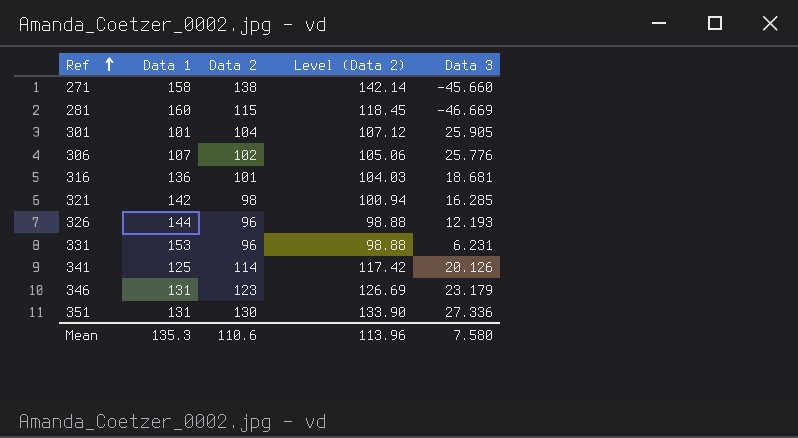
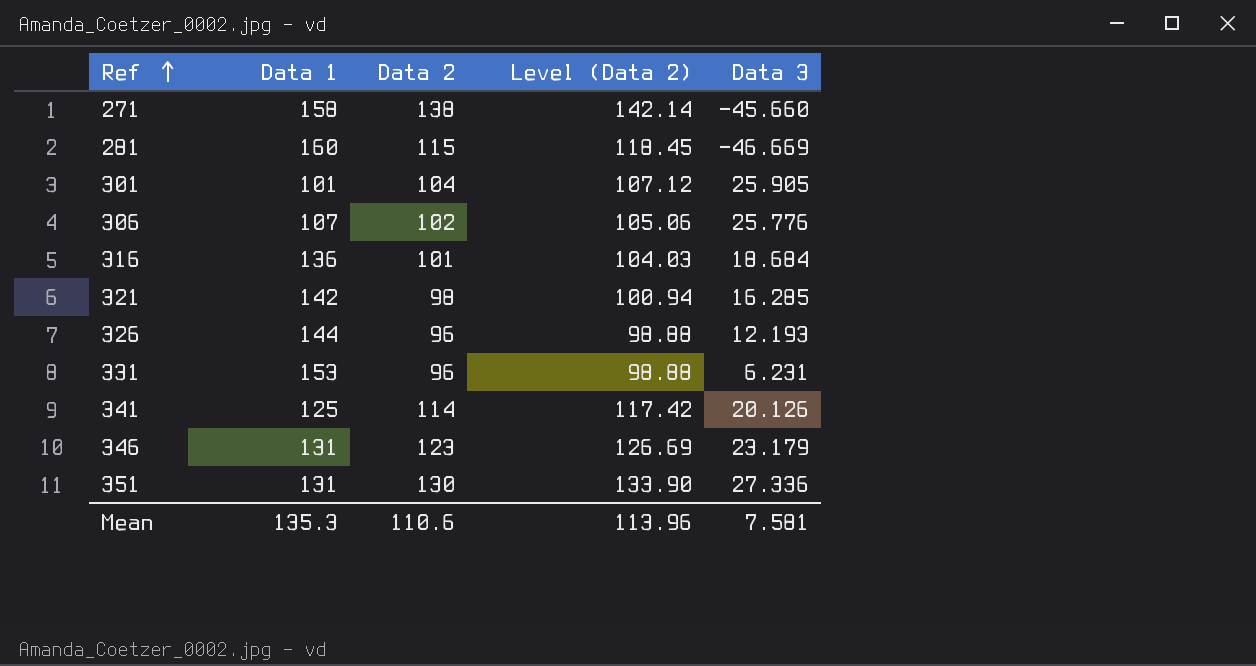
316 | Data 3: 18.681 -> 18.684
Mean | Data 3: 7.580 -> 7.581

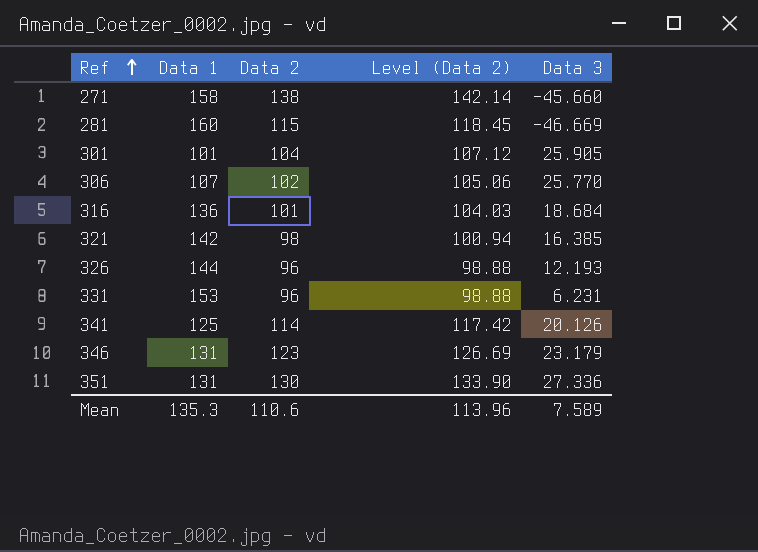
306 | Data 3: 25.776 -> 25.770
321 | Data 3: 16.285 -> 16.385
Mean | Data 3: 7.581 -> 7.589

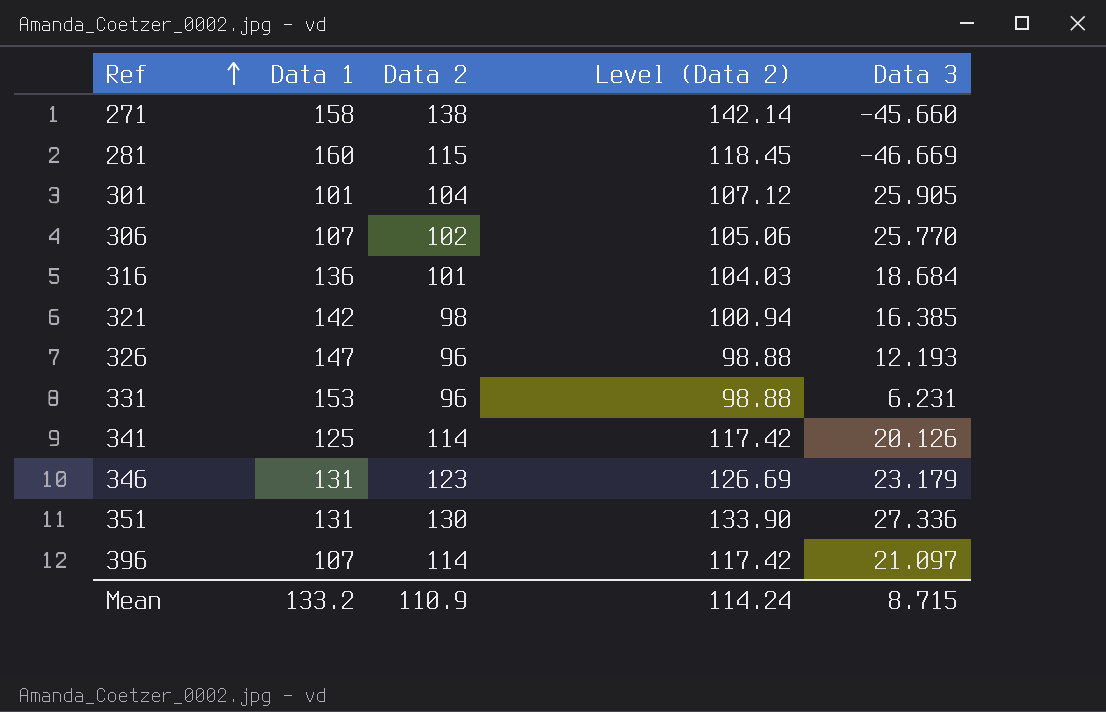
326 | Data 1: 144 -> 147
row 396: none -> 107 | 114 | 117.42 | 21.097
Mean | Data 1: 135.3 -> 133.2
Mean | Data 2: 110.6 -> 110.9
Mean | Level (Data 2): 113.96 -> 114.24
Mean | Data 3: 7.589 -> 8.715

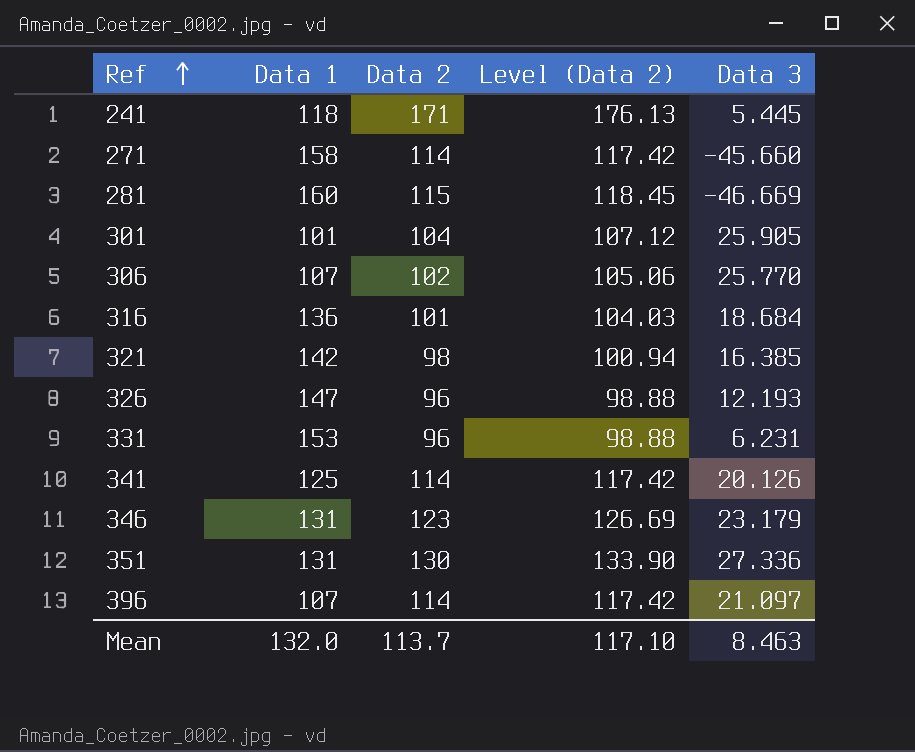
row 241: none -> 118 | 171 | 176.13 | 5.445
271 | Data 2: 138 -> 114
271 | Level (Data 2): 142.14 -> 117.42
Mean | Data 1: 133.2 -> 132.0
Mean | Data 2: 110.9 -> 113.7
Mean | Level (Data 2): 114.24 -> 117.10
Mean | Data 3: 8.715 -> 8.463

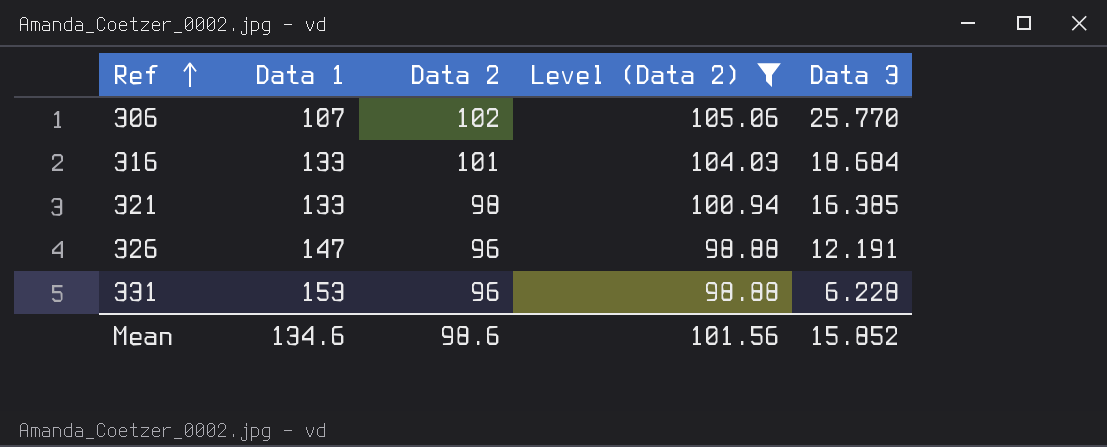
filter: none -> Level (Data 2) <= 105.06
316 | Data 1: 136 -> 133
321 | Data 1: 142 -> 133
326 | Data 3: 12.193 -> 12.191
331 | Data 3: 6.231 -> 6.228
Mean | Data 1: 132.0 -> 134.6
Mean | Data 2: 113.7 -> 98.6
Mean | Level (Data 2): 117.10 -> 101.56
Mean | Data 3: 8.463 -> 15.852

